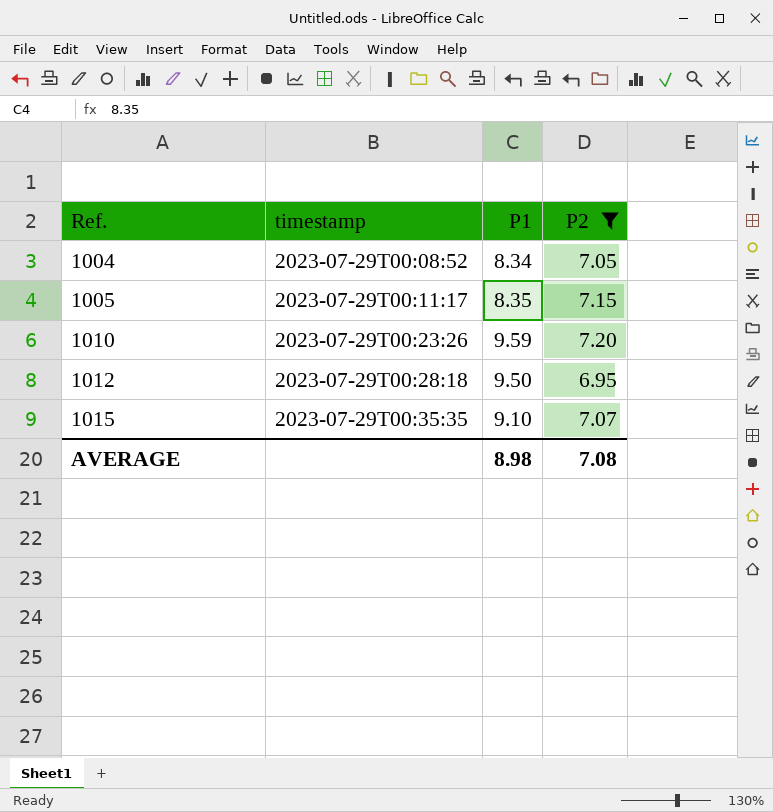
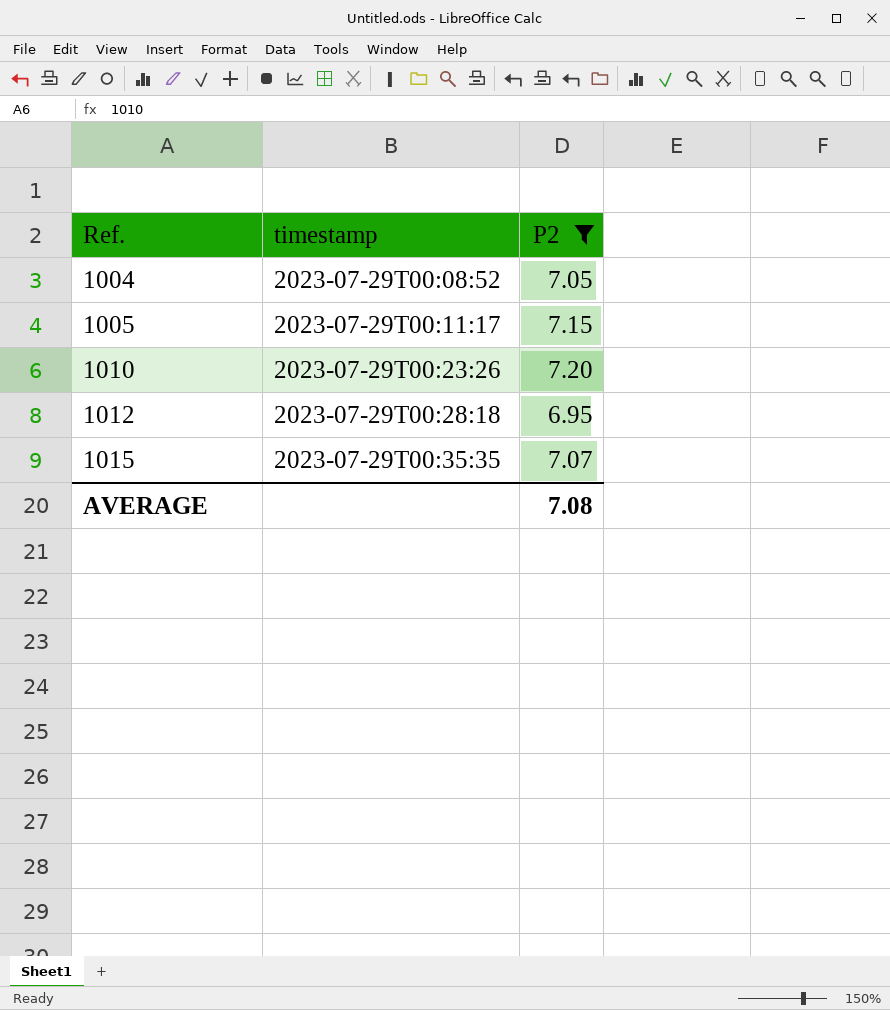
column P1 | position: 3 -> none

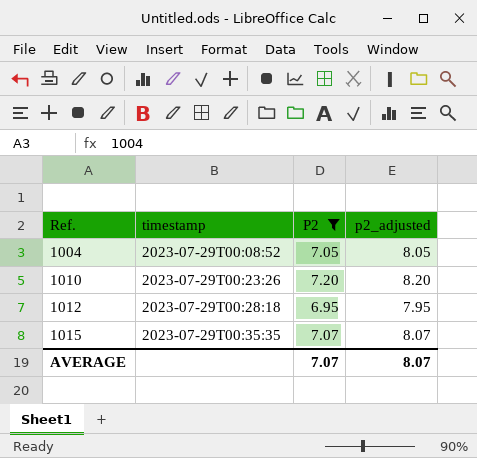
column p2_adjusted | formula: none -> [P2] + 1
row 1005: 2023-07-29T00:11:17 | 7.15 -> none
AVERAGE | P2: 7.08 -> 7.07

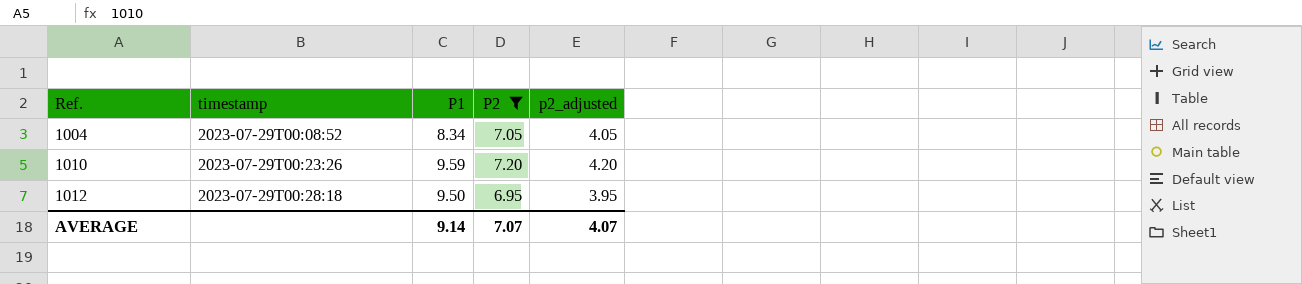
column P1 | position: none -> 3
column p2_adjusted | formula: [P2] + 1 -> [P2] - 3
row 1015: 2023-07-29T00:35:35 | 7.07 | 8.07 -> none
AVERAGE | p2_adjusted: 8.07 -> 4.07

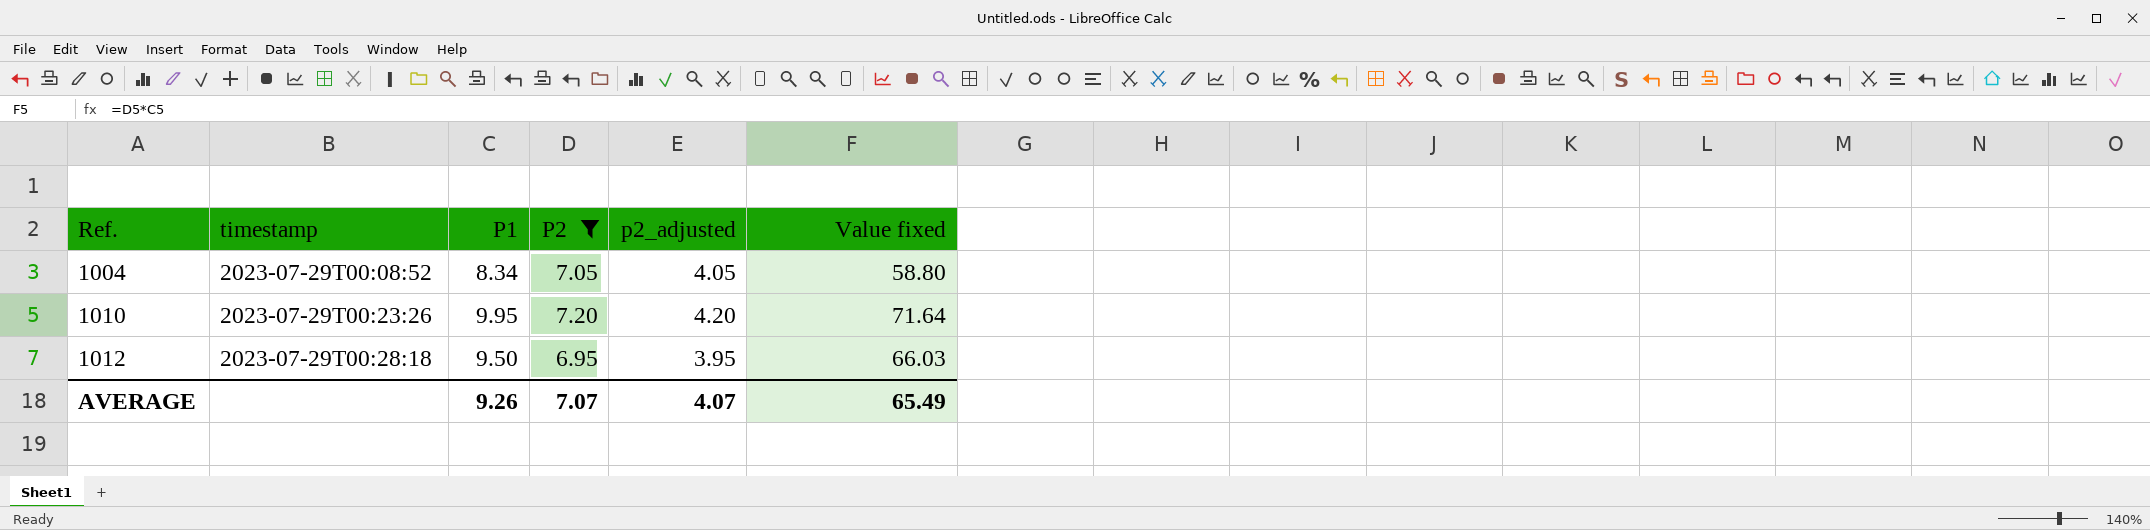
column Value fixed | formula: none -> [P1] * [P2]
1010 | P1: 9.59 -> 9.95
AVERAGE | P1: 9.14 -> 9.26

